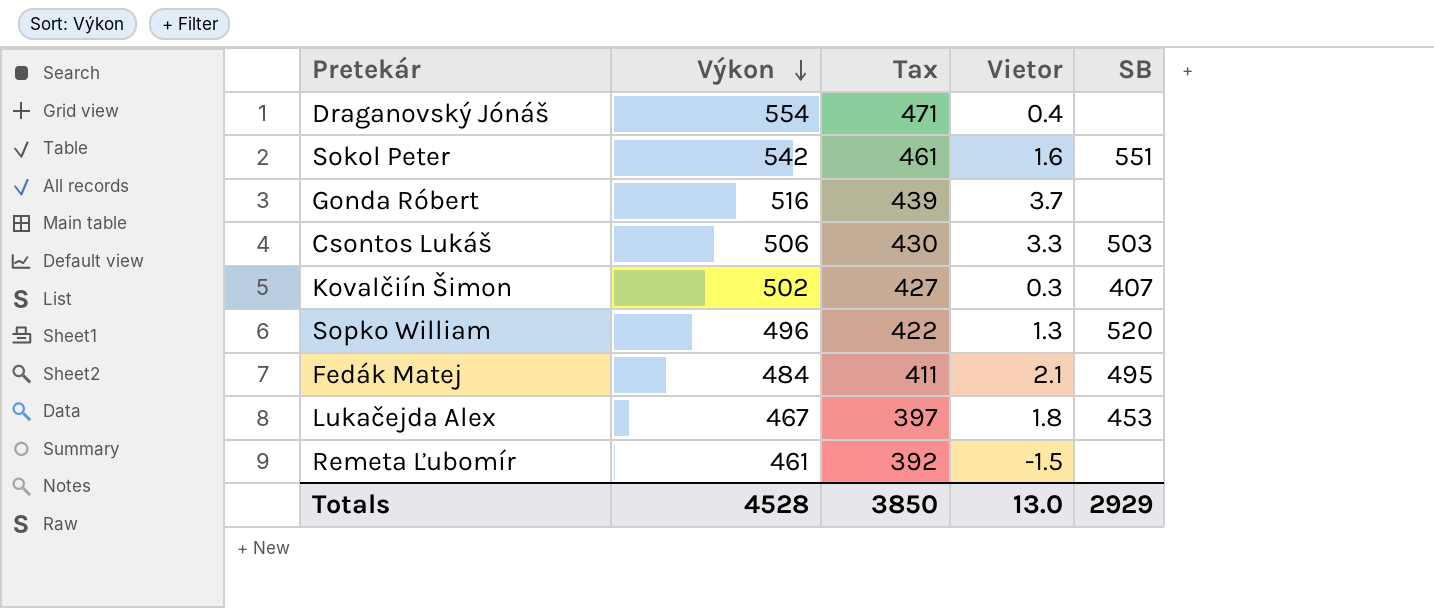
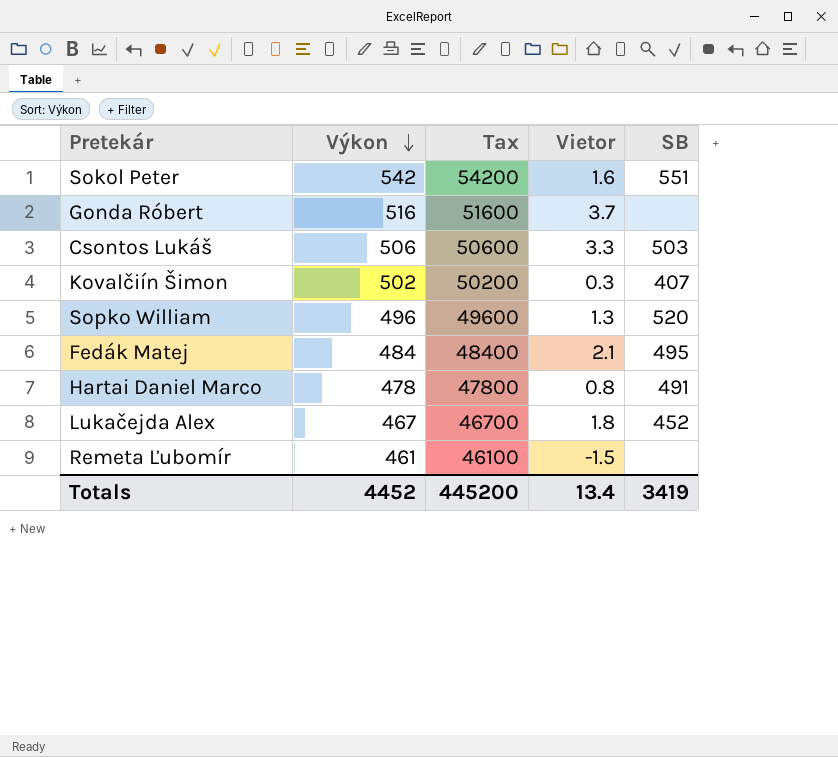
column Tax | formula: [Výkon] * 0.85 -> [Výkon] * 100
row Draganovský Jónáš: 554 | 471 | 0.4 | none -> none
row Hartai Daniel Marco: none -> 478 | 47800 | 0.8 | 491
Lukačejda Alex | SB: 453 -> 452
Totals | Výkon: 4528 -> 4452
Totals | Tax: 3850 -> 445200
Totals | Vietor: 13.0 -> 13.4
Totals | SB: 2929 -> 3419

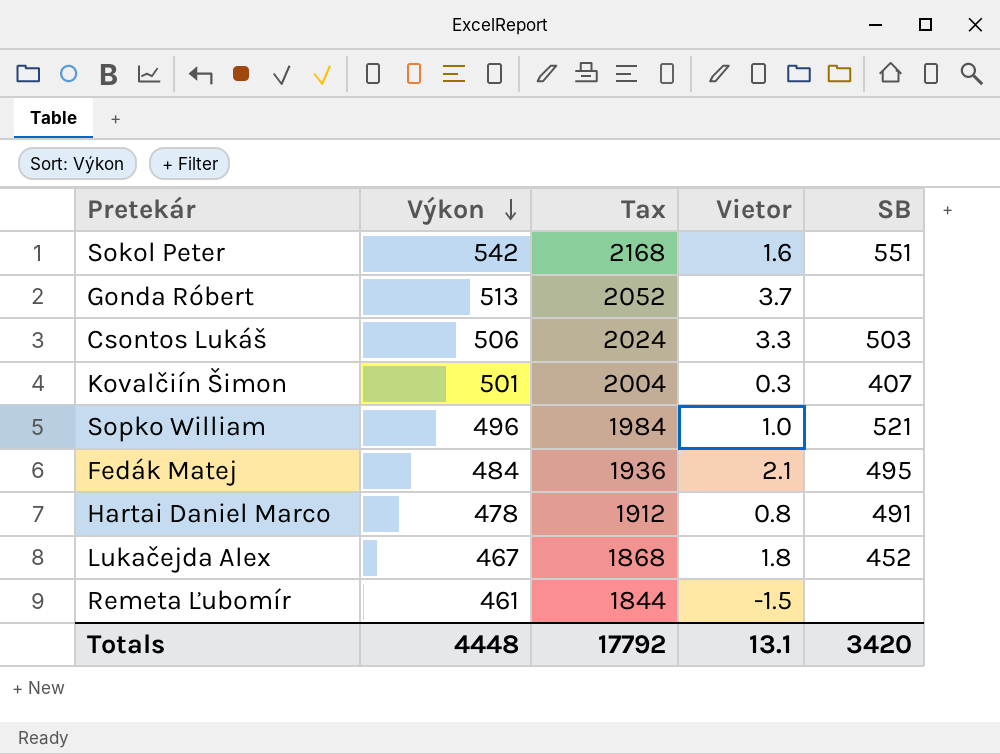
column Tax | formula: [Výkon] * 100 -> [Výkon] * 4
Gonda Róbert | Výkon: 516 -> 513
Kovalčiín Šimon | Výkon: 502 -> 501
Sopko William | Vietor: 1.3 -> 1.0
Sopko William | SB: 520 -> 521
Totals | Výkon: 4452 -> 4448
Totals | Tax: 445200 -> 17792
Totals | Vietor: 13.4 -> 13.1
Totals | SB: 3419 -> 3420

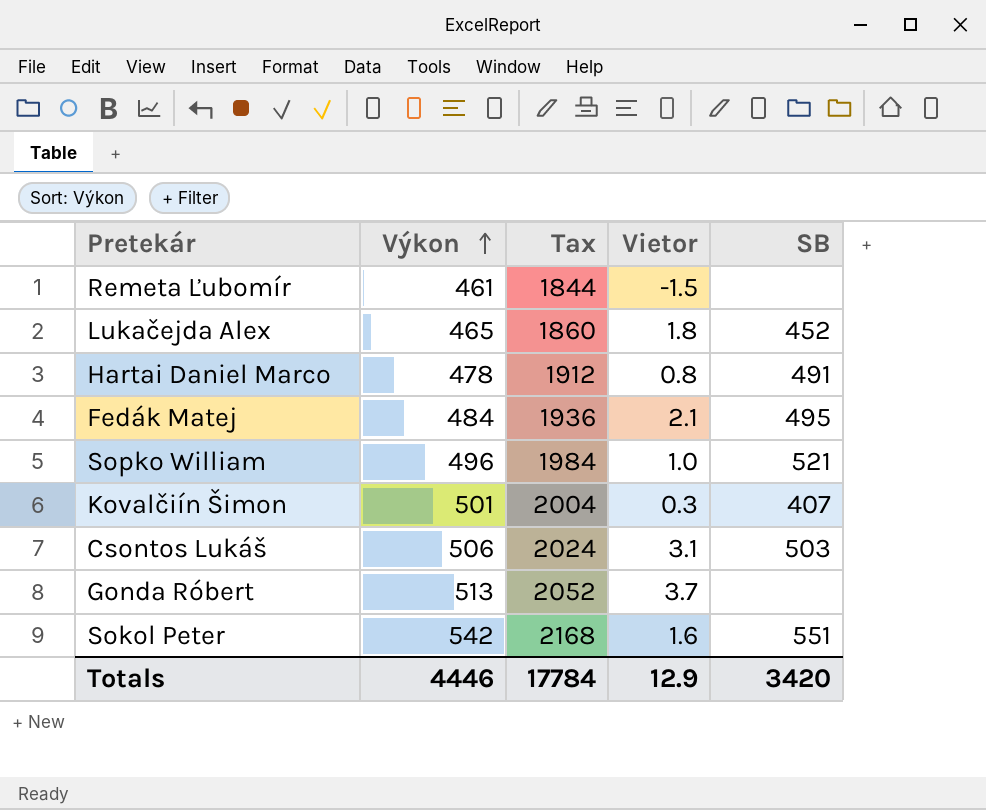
row order: Výkon descending -> Výkon ascending
Lukačejda Alex | Výkon: 467 -> 465
Lukačejda Alex | Tax: 1868 -> 1860
Csontos Lukáš | Vietor: 3.3 -> 3.1
Totals | Výkon: 4448 -> 4446
Totals | Tax: 17792 -> 17784
Totals | Vietor: 13.1 -> 12.9

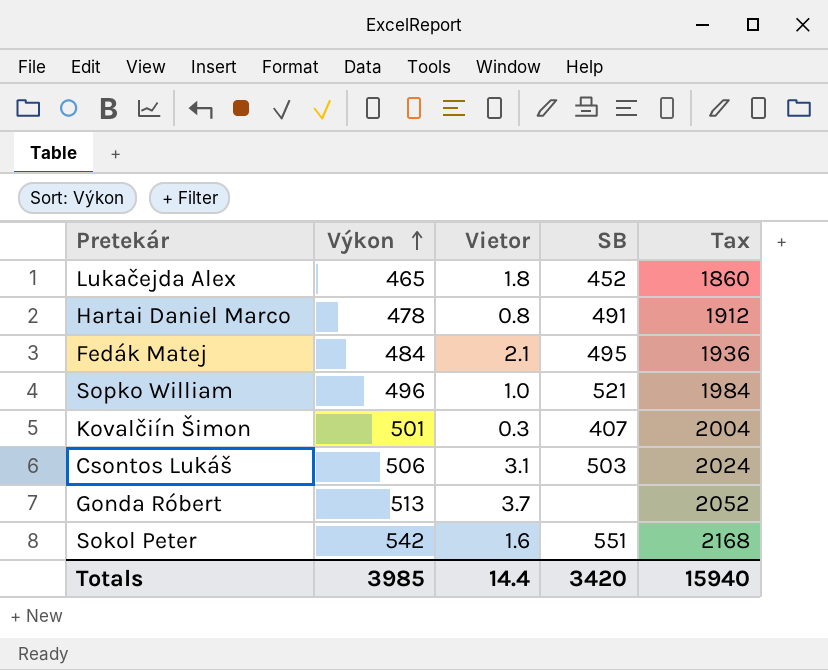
column Tax | position: 3 -> 5
row Remeta Ľubomír: 461 | 1844 | -1.5 | none -> none
Totals | Výkon: 4446 -> 3985
Totals | Vietor: 12.9 -> 14.4
Totals | Tax: 17784 -> 15940

